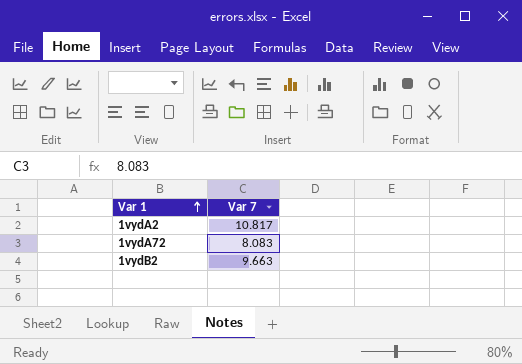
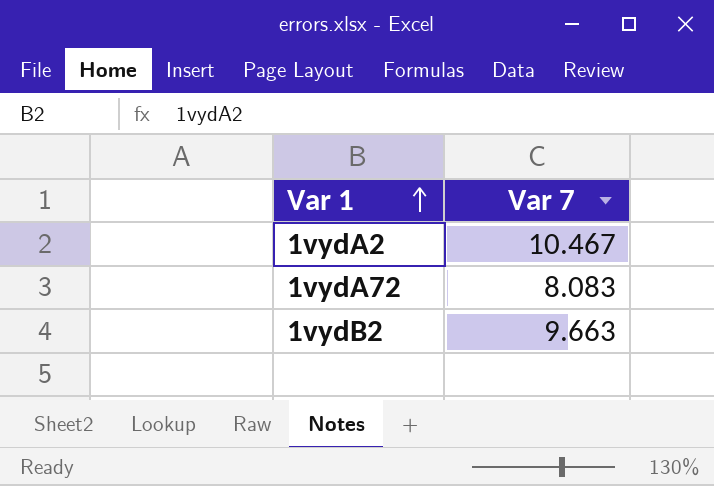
1vydA2 | Var 7: 10.817 -> 10.467

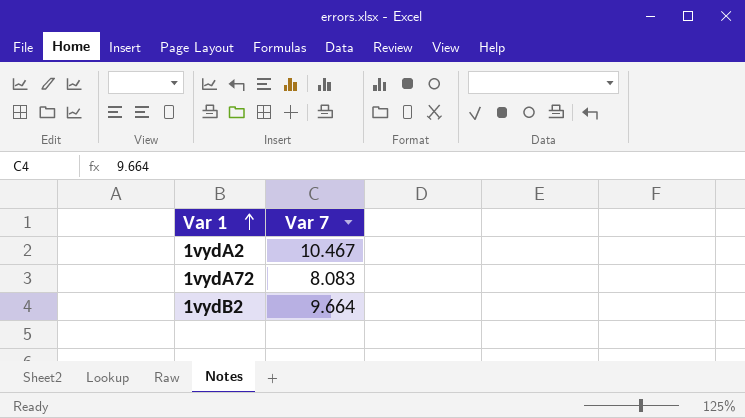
1vydB2 | Var 7: 9.663 -> 9.664

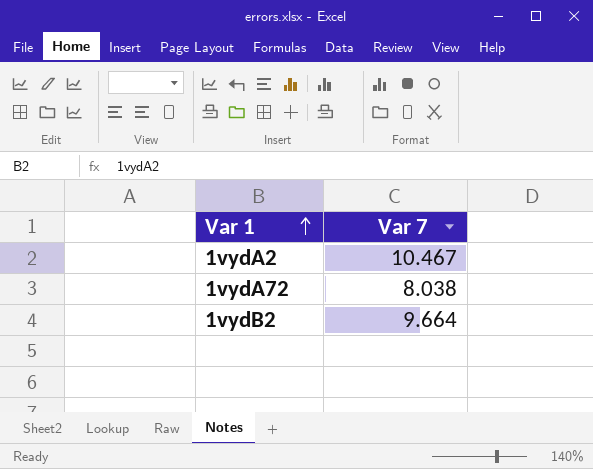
1vydA72 | Var 7: 8.083 -> 8.038

